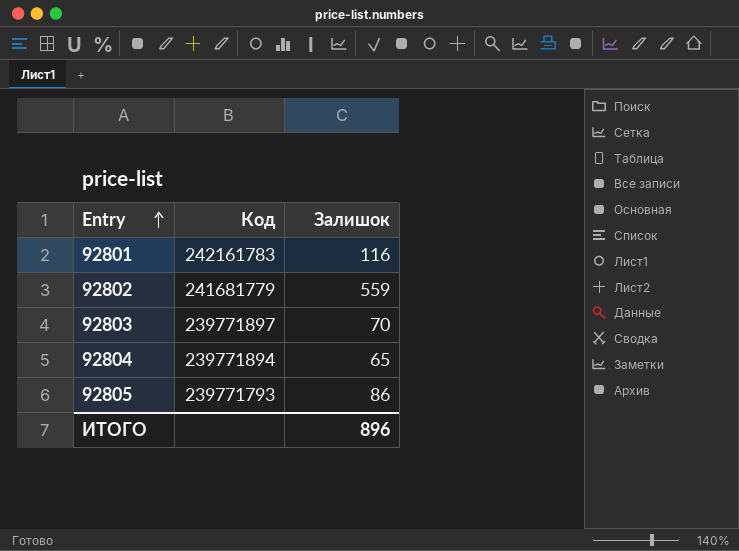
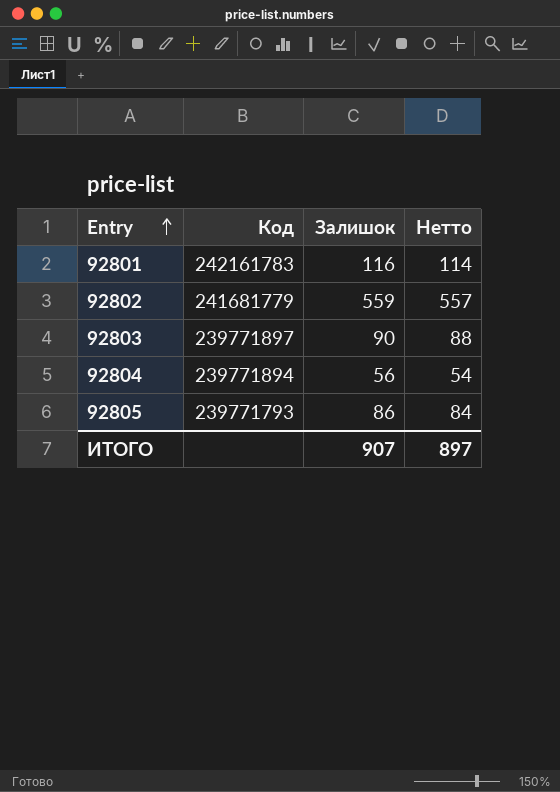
column Нетто | formula: none -> [Залишок] - 2
92803 | Залишок: 70 -> 90
92804 | Залишок: 65 -> 56
ИТОГО | Залишок: 896 -> 907

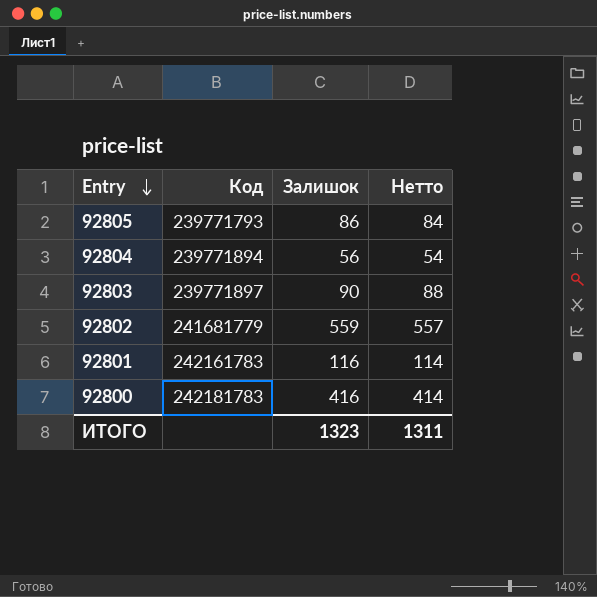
row order: Entry ascending -> Entry descending
row 92800: none -> 242181783 | 416 | 414
ИТОГО | Залишок: 907 -> 1323
ИТОГО | Нетто: 897 -> 1311

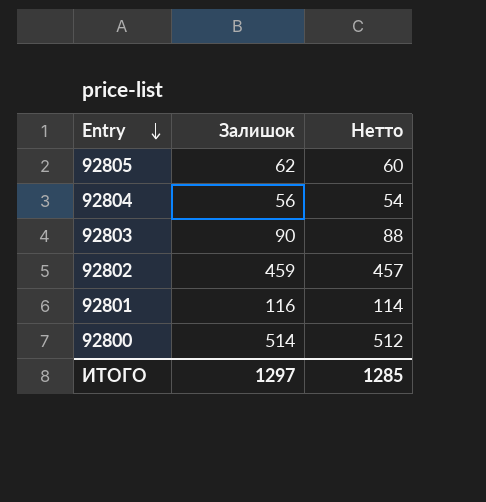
column Код | position: 2 -> none
92805 | Залишок: 86 -> 62
92805 | Нетто: 84 -> 60
92802 | Залишок: 559 -> 459
92802 | Нетто: 557 -> 457
92800 | Залишок: 416 -> 514
92800 | Нетто: 414 -> 512
ИТОГО | Залишок: 1323 -> 1297
ИТОГО | Нетто: 1311 -> 1285

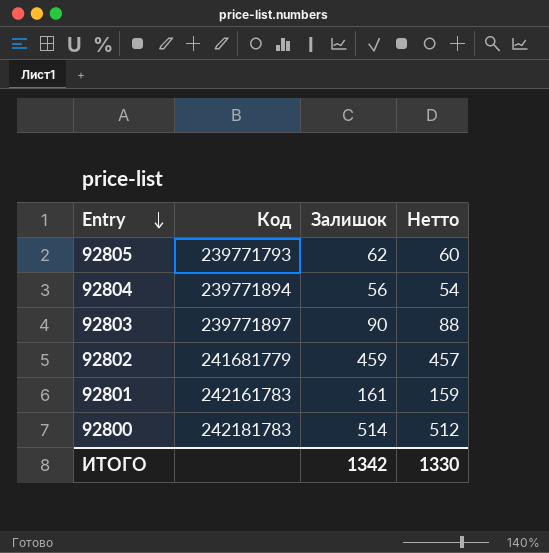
column Код | position: none -> 2
92801 | Залишок: 116 -> 161
92801 | Нетто: 114 -> 159
ИТОГО | Залишок: 1297 -> 1342
ИТОГО | Нетто: 1285 -> 1330

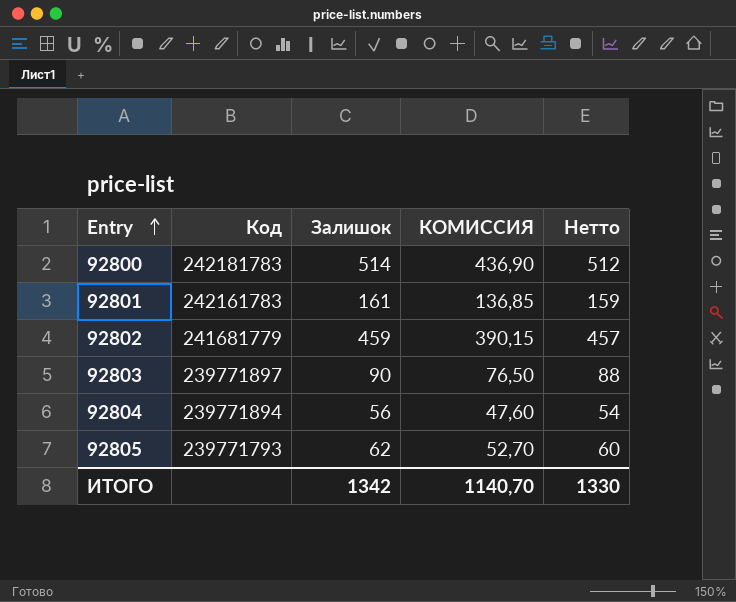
row order: Entry descending -> Entry ascending
column КОМИССИЯ | formula: none -> [Залишок] * 0,85

